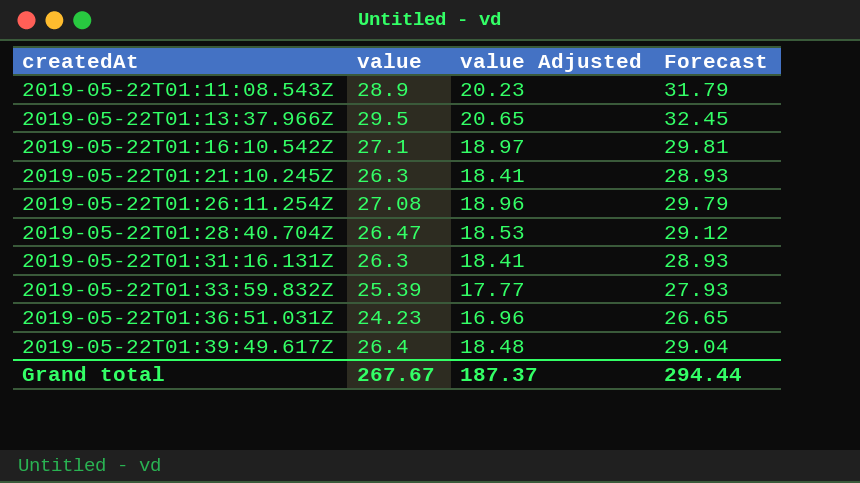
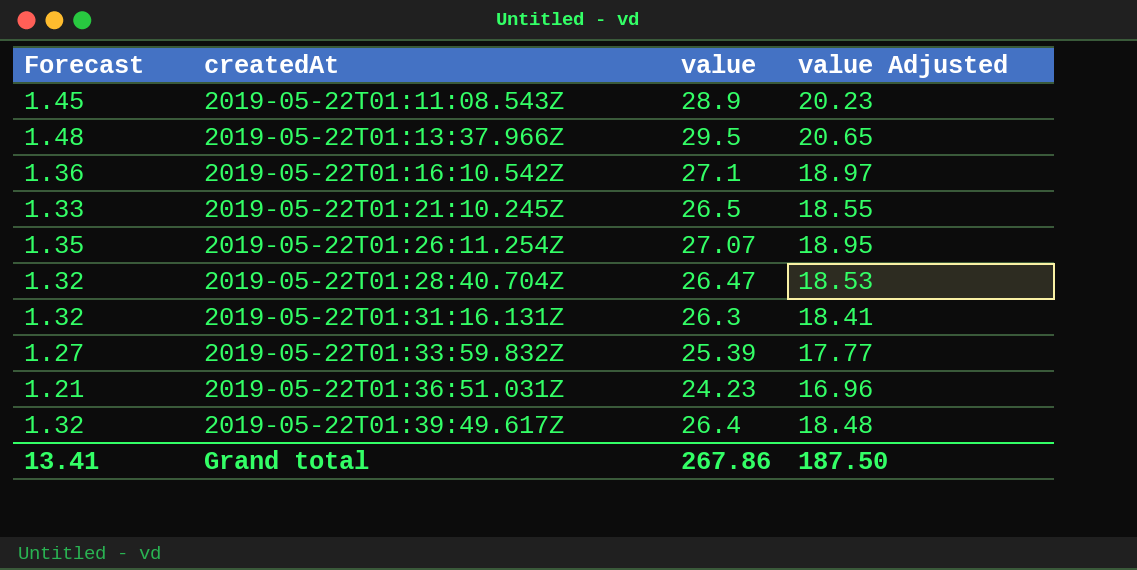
column Forecast | formula: [value] * 1.1 -> [value] * 0.05
column Forecast | position: 4 -> 1
2019-05-22T01:21:10.245Z | value: 26.3 -> 26.5
2019-05-22T01:21:10.245Z | value Adjusted: 18.41 -> 18.55
2019-05-22T01:26:11.254Z | value: 27.08 -> 27.07
2019-05-22T01:26:11.254Z | value Adjusted: 18.96 -> 18.95
Grand total | Forecast: 294.44 -> 13.41
Grand total | value: 267.67 -> 267.86
Grand total | value Adjusted: 187.37 -> 187.50

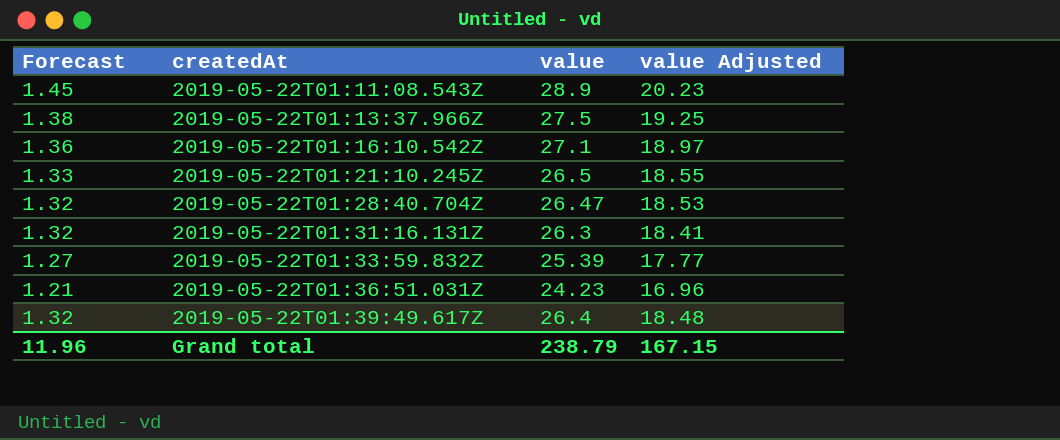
row 2019-05-22T01:26:11.254Z: 1.35 | 27.07 | 18.95 -> none
2019-05-22T01:13:37.966Z | Forecast: 1.48 -> 1.38
2019-05-22T01:13:37.966Z | value: 29.5 -> 27.5
2019-05-22T01:13:37.966Z | value Adjusted: 20.65 -> 19.25
Grand total | Forecast: 13.41 -> 11.96
Grand total | value: 267.86 -> 238.79
Grand total | value Adjusted: 187.50 -> 167.15

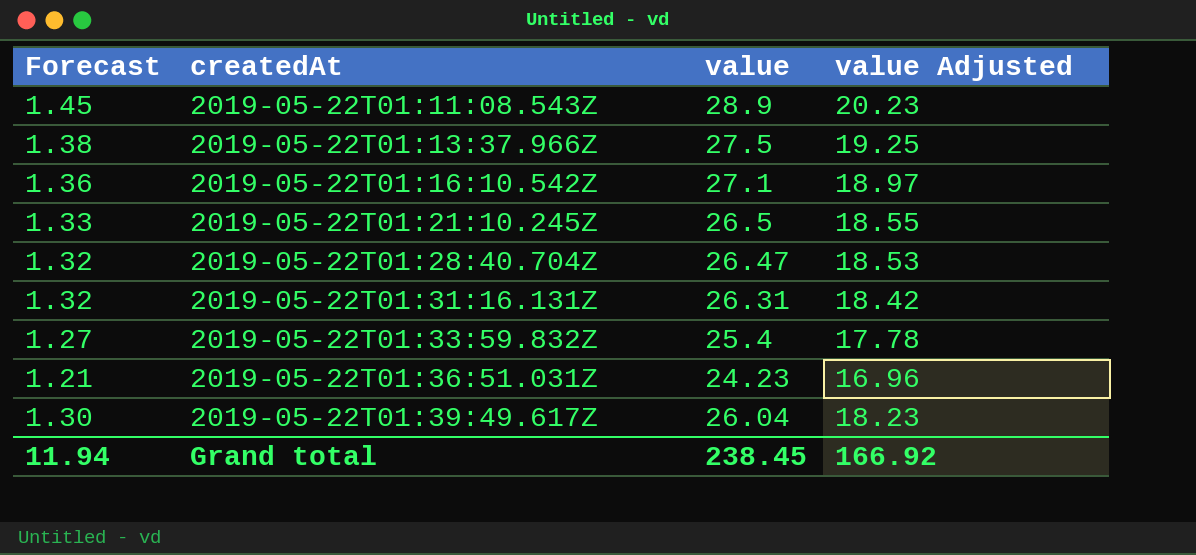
2019-05-22T01:31:16.131Z | value: 26.3 -> 26.31
2019-05-22T01:31:16.131Z | value Adjusted: 18.41 -> 18.42
2019-05-22T01:33:59.832Z | value: 25.39 -> 25.4
2019-05-22T01:33:59.832Z | value Adjusted: 17.77 -> 17.78
2019-05-22T01:39:49.617Z | Forecast: 1.32 -> 1.30
2019-05-22T01:39:49.617Z | value: 26.4 -> 26.04
2019-05-22T01:39:49.617Z | value Adjusted: 18.48 -> 18.23
Grand total | Forecast: 11.96 -> 11.94
Grand total | value: 238.79 -> 238.45
Grand total | value Adjusted: 167.15 -> 166.92

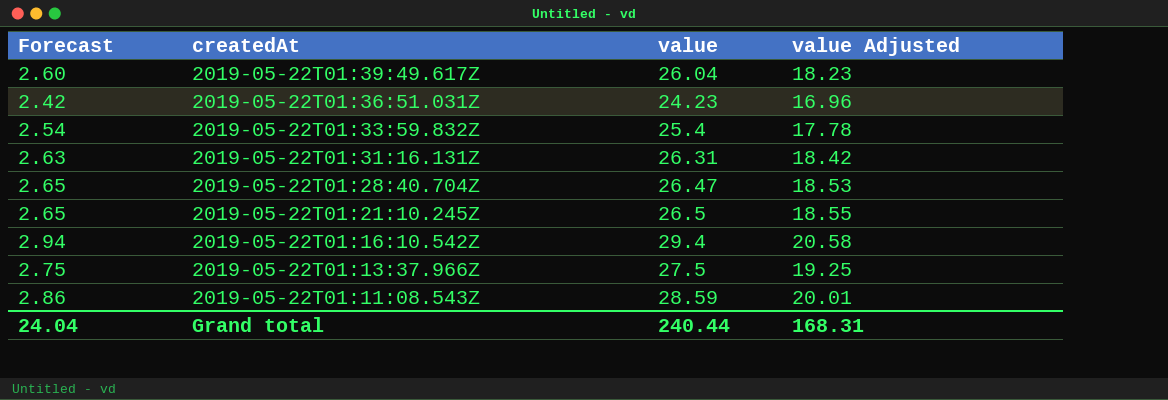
row order: createdAt ascending -> createdAt descending
column Forecast | formula: [value] * 0.05 -> [value] * 0.1
2019-05-22T01:16:10.542Z | value: 27.1 -> 29.4
2019-05-22T01:16:10.542Z | value Adjusted: 18.97 -> 20.58
2019-05-22T01:11:08.543Z | value: 28.9 -> 28.59
2019-05-22T01:11:08.543Z | value Adjusted: 20.23 -> 20.01
Grand total | Forecast: 11.94 -> 24.04
Grand total | value: 238.45 -> 240.44
Grand total | value Adjusted: 166.92 -> 168.31

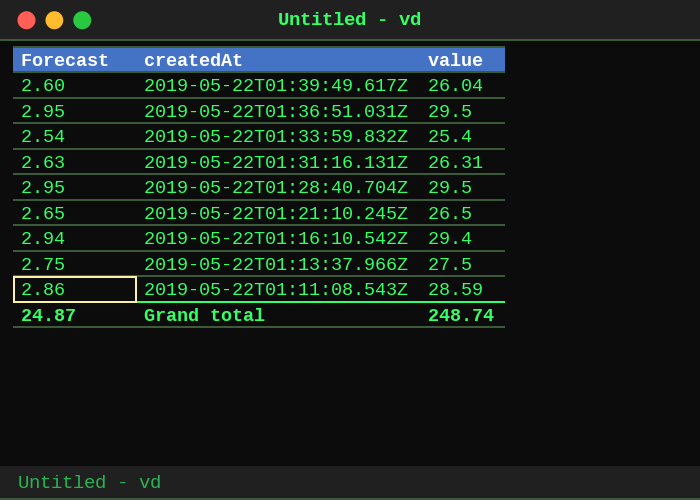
column value Adjusted | formula: [value] * 0.7 -> none
2019-05-22T01:36:51.031Z | Forecast: 2.42 -> 2.95
2019-05-22T01:36:51.031Z | value: 24.23 -> 29.5
2019-05-22T01:28:40.704Z | Forecast: 2.65 -> 2.95
2019-05-22T01:28:40.704Z | value: 26.47 -> 29.5
Grand total | Forecast: 24.04 -> 24.87
Grand total | value: 240.44 -> 248.74

